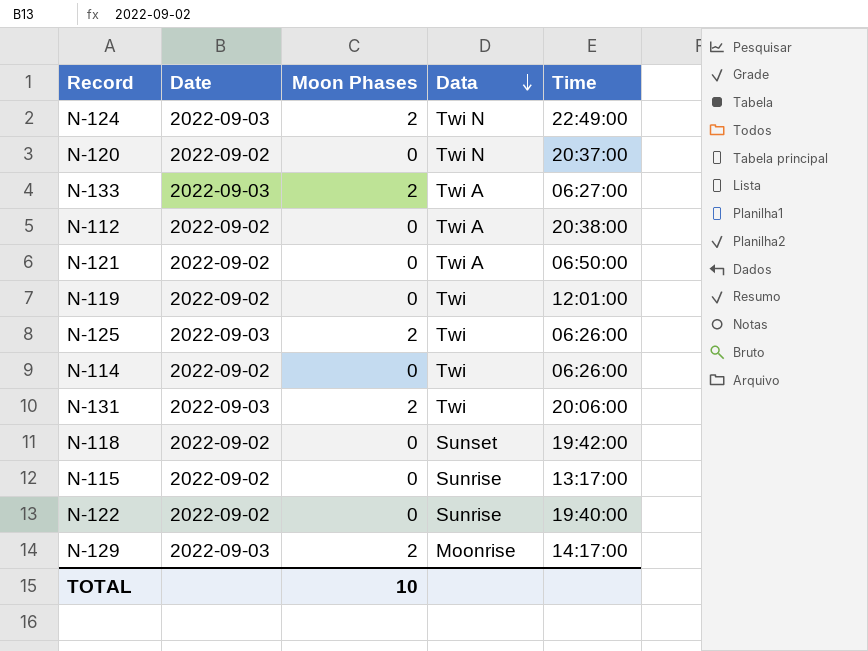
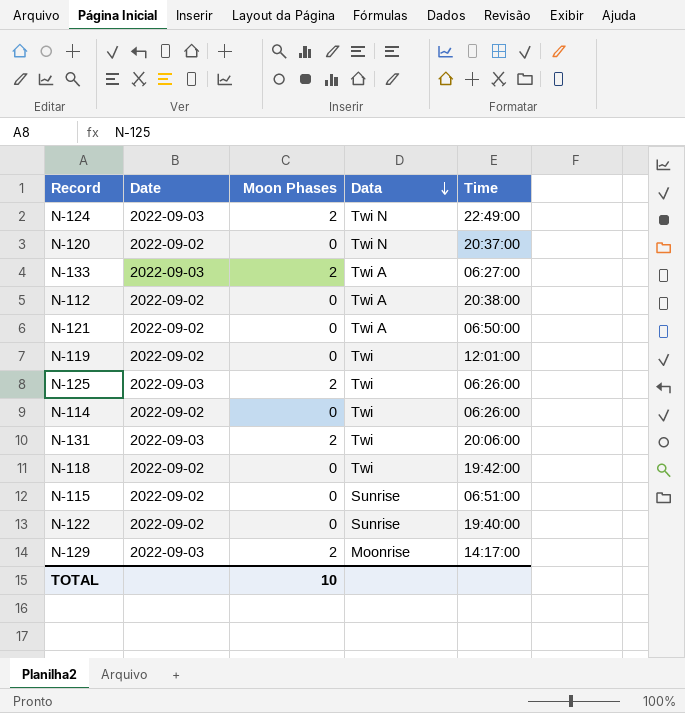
N-118 | Data: Sunset -> Twi
N-115 | Time: 13:17:00 -> 06:51:00

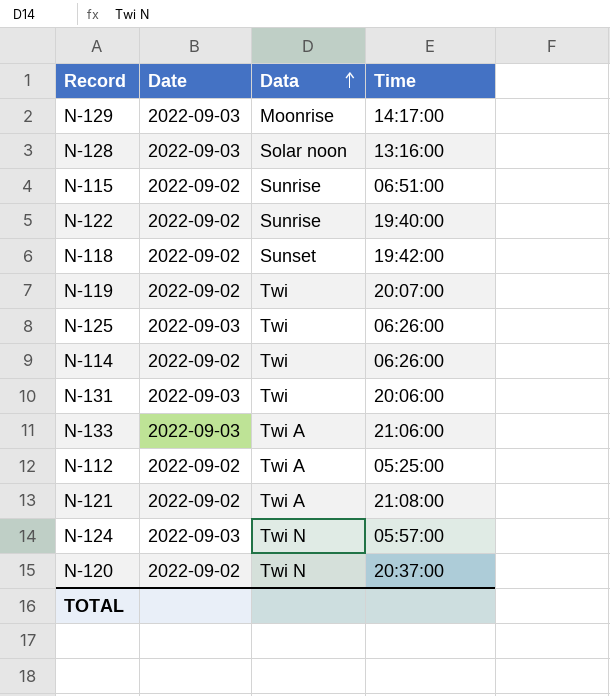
row order: Data descending -> Data ascending
column Moon Phases | position: 3 -> none
row N-128: none -> 2022-09-03 | Solar noon | 13:16:00
N-118 | Data: Twi -> Sunset
N-119 | Time: 12:01:00 -> 20:07:00
N-133 | Time: 06:27:00 -> 21:06:00
N-112 | Time: 20:38:00 -> 05:25:00
N-121 | Time: 06:50:00 -> 21:08:00
N-124 | Time: 22:49:00 -> 05:57:00

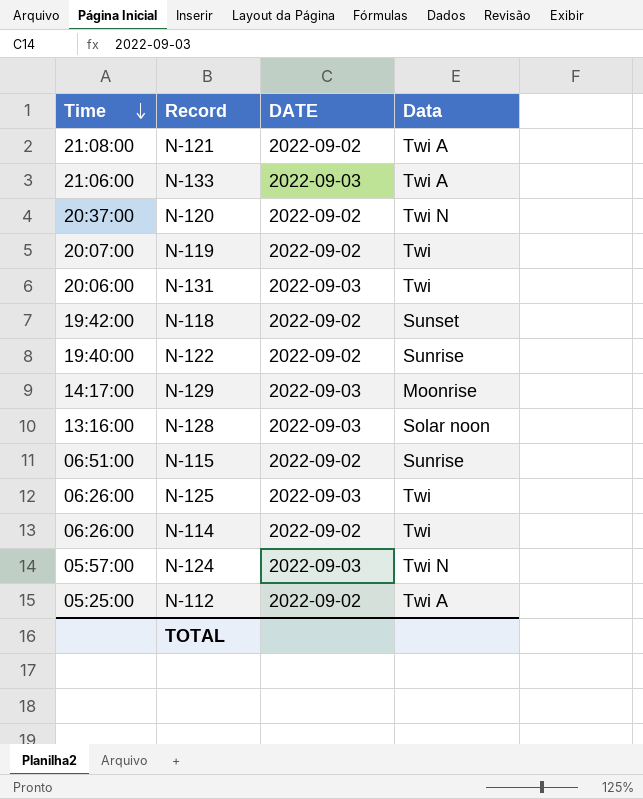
row order: Data ascending -> Time descending
column Time | position: 4 -> 1
column name: Date -> DATE

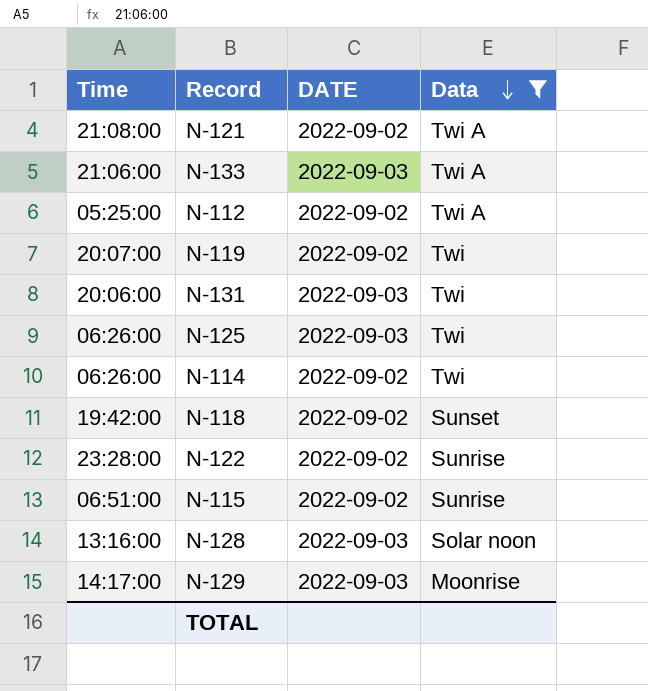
filter: none -> Data != Twi N
row order: Time descending -> Data descending
N-122 | Time: 19:40:00 -> 23:28:00

